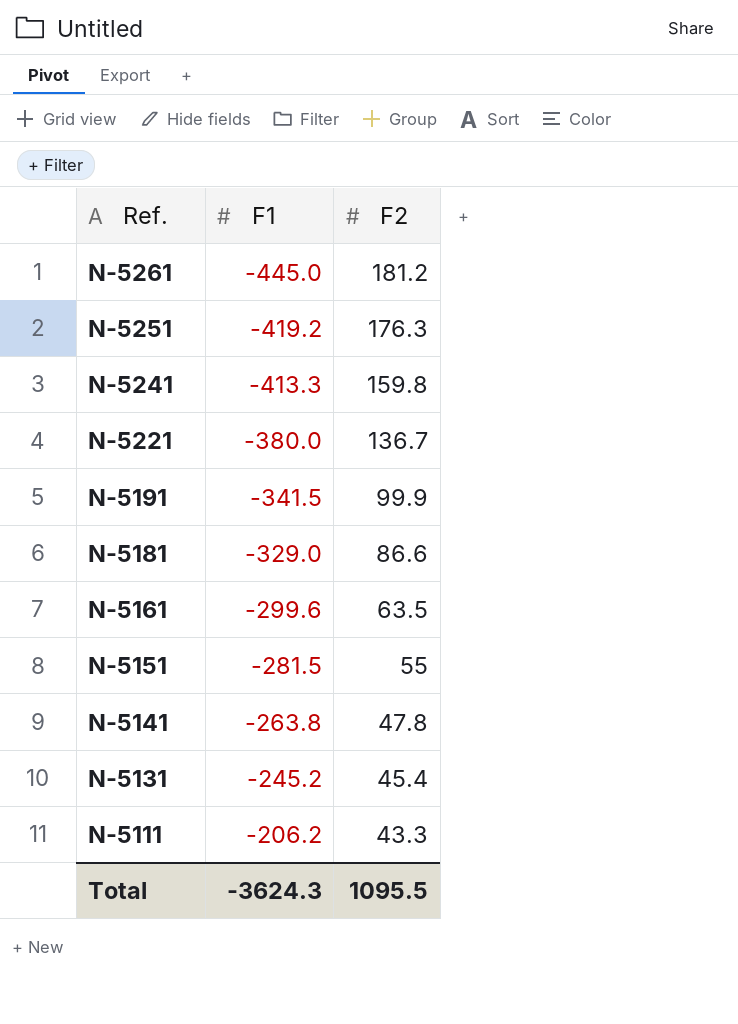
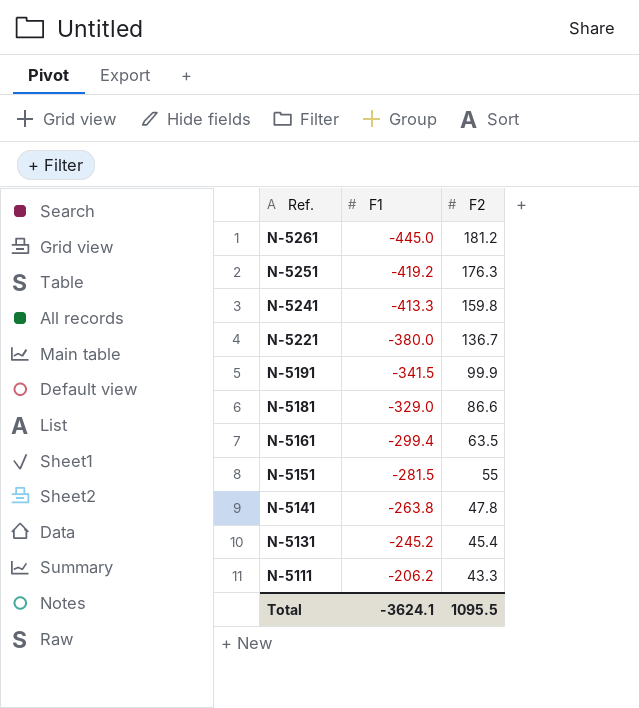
N-5161 | F1: -299.6 -> -299.4
Total | F1: -3624.3 -> -3624.1

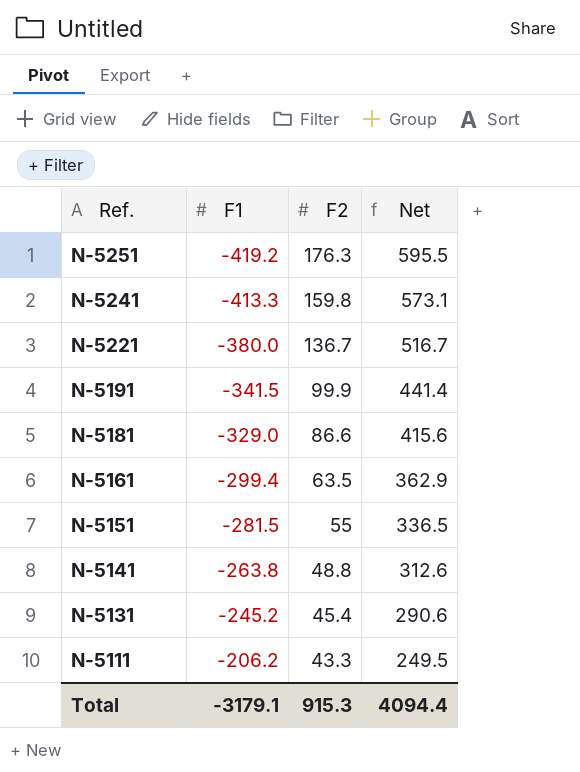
column Net | formula: none -> [F2] - [F1]
row N-5261: -445.0 | 181.2 -> none
N-5141 | F2: 47.8 -> 48.8
Total | F1: -3624.1 -> -3179.1
Total | F2: 1095.5 -> 915.3

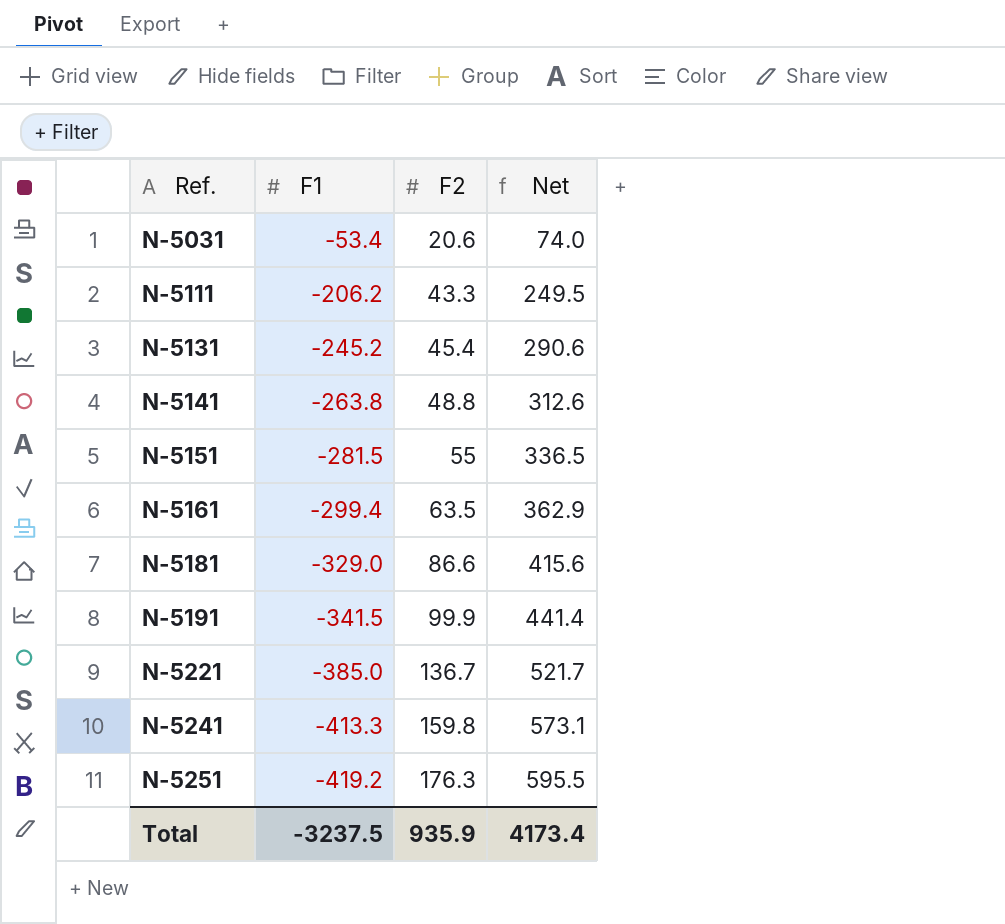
row order: Ref. descending -> Ref. ascending
row N-5031: none -> -53.4 | 20.6 | 74.0
N-5221 | F1: -380.0 -> -385.0
N-5221 | Net: 516.7 -> 521.7
Total | F1: -3179.1 -> -3237.5
Total | F2: 915.3 -> 935.9
Total | Net: 4094.4 -> 4173.4

